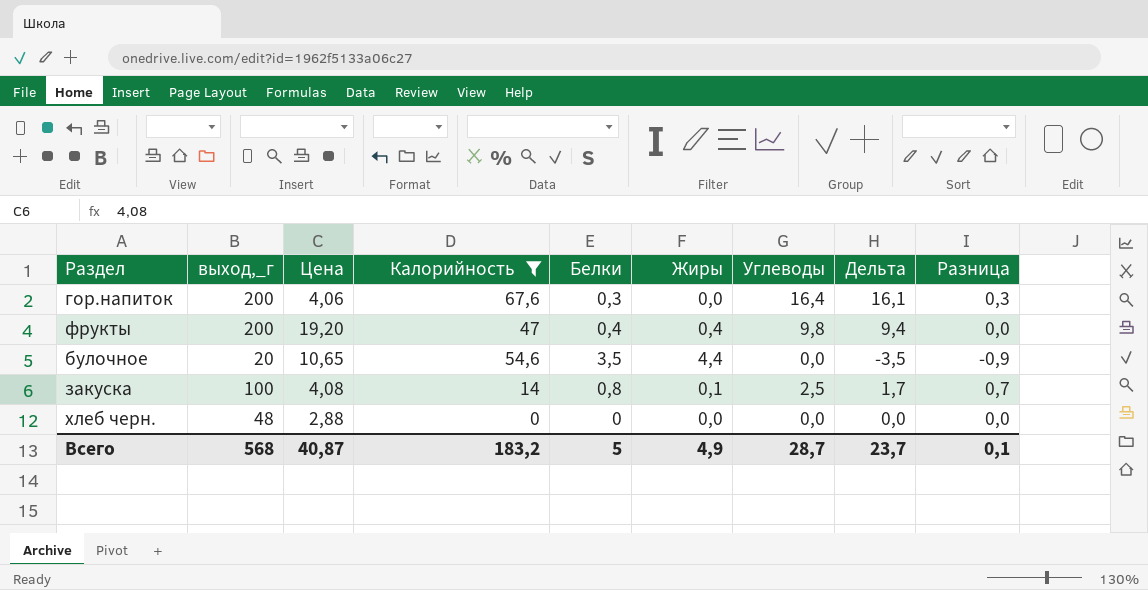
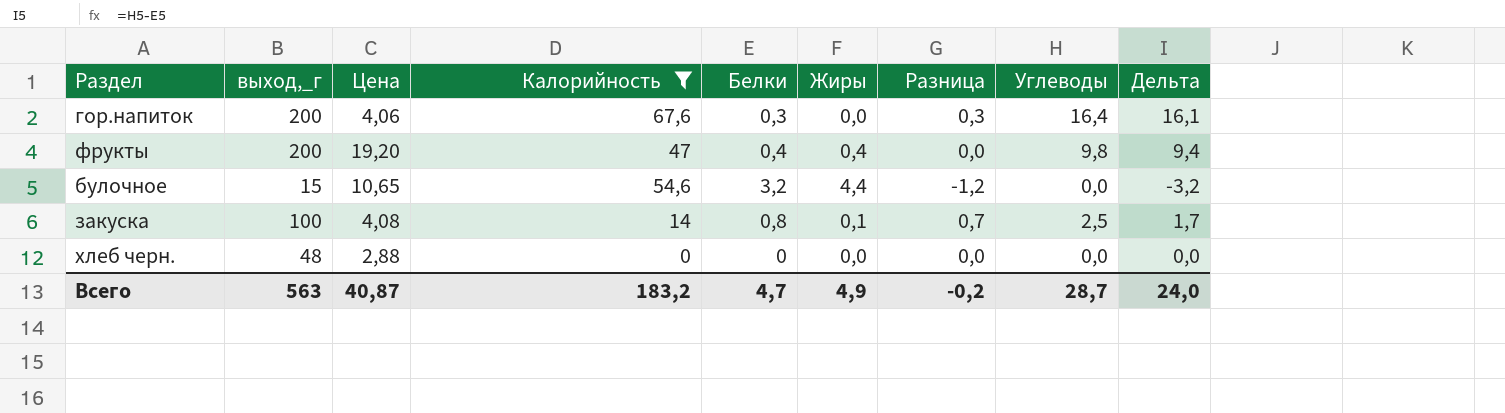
column Разница | position: 9 -> 7
булочное | выход,_г: 20 -> 15
булочное | Белки: 3,5 -> 3,2
булочное | Разница: -0,9 -> -1,2
булочное | Дельта: -3,5 -> -3,2
Всего | выход,_г: 568 -> 563
Всего | Белки: 5 -> 4,7
Всего | Разница: 0,1 -> -0,2
Всего | Дельта: 23,7 -> 24,0

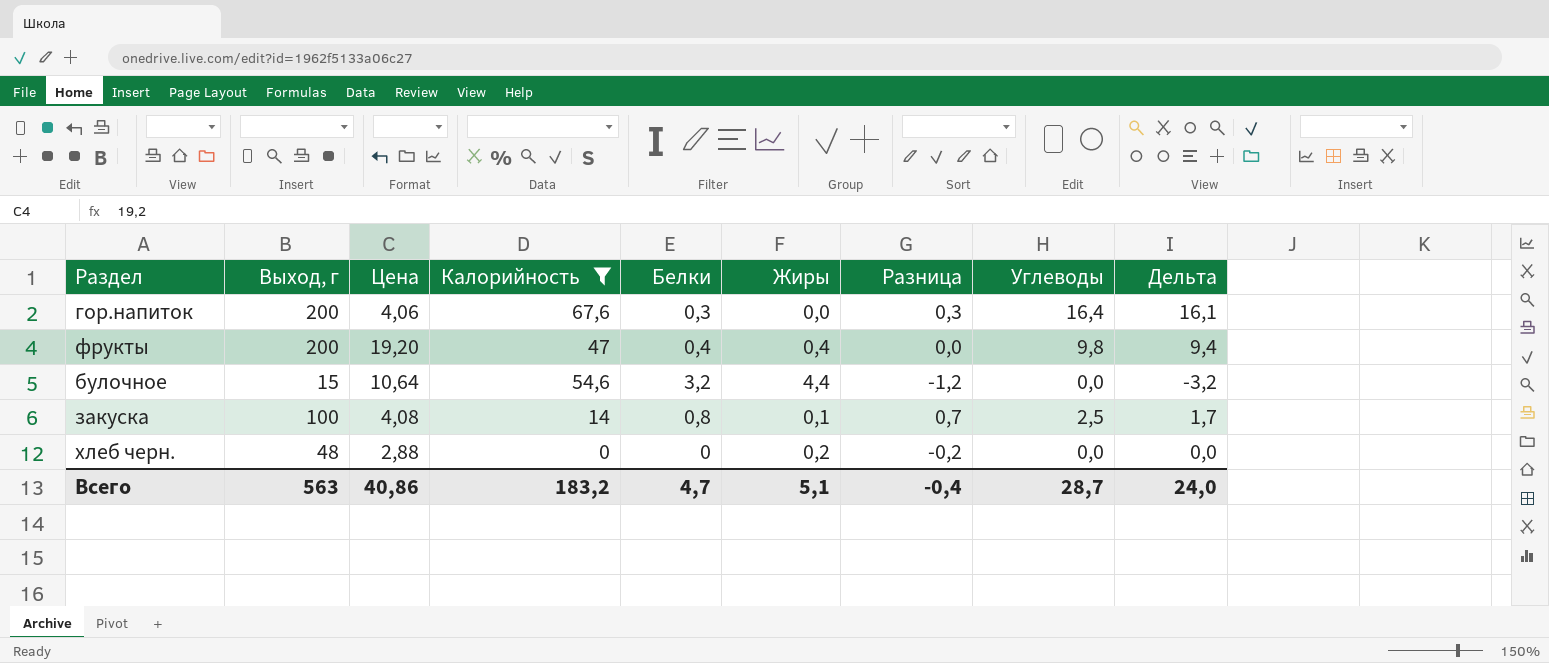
column name: выход,_г -> Выход, г
булочное | Цена: 10,65 -> 10,64
хлеб черн. | Жиры: 0,0 -> 0,2
хлеб черн. | Разница: 0,0 -> -0,2
Всего | Цена: 40,87 -> 40,86
Всего | Жиры: 4,9 -> 5,1
Всего | Разница: -0,2 -> -0,4

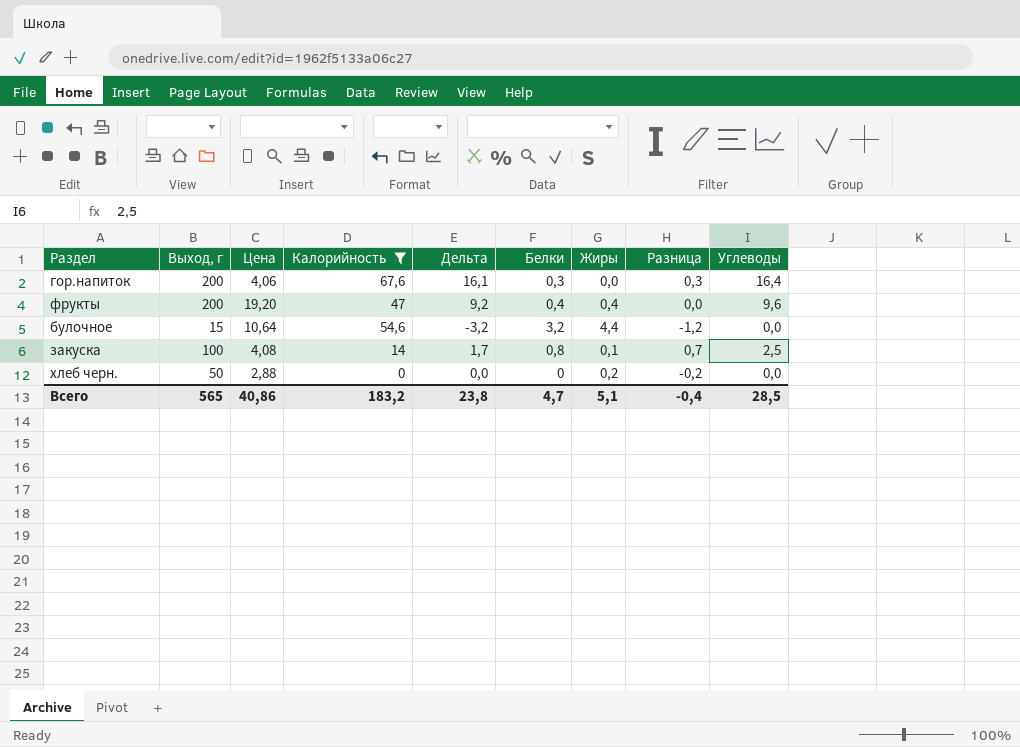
column Дельта | position: 9 -> 5
фрукты | Дельта: 9,4 -> 9,2
фрукты | Углеводы: 9,8 -> 9,6
хлеб черн. | Выход, г: 48 -> 50
Всего | Выход, г: 563 -> 565
Всего | Дельта: 24,0 -> 23,8
Всего | Углеводы: 28,7 -> 28,5

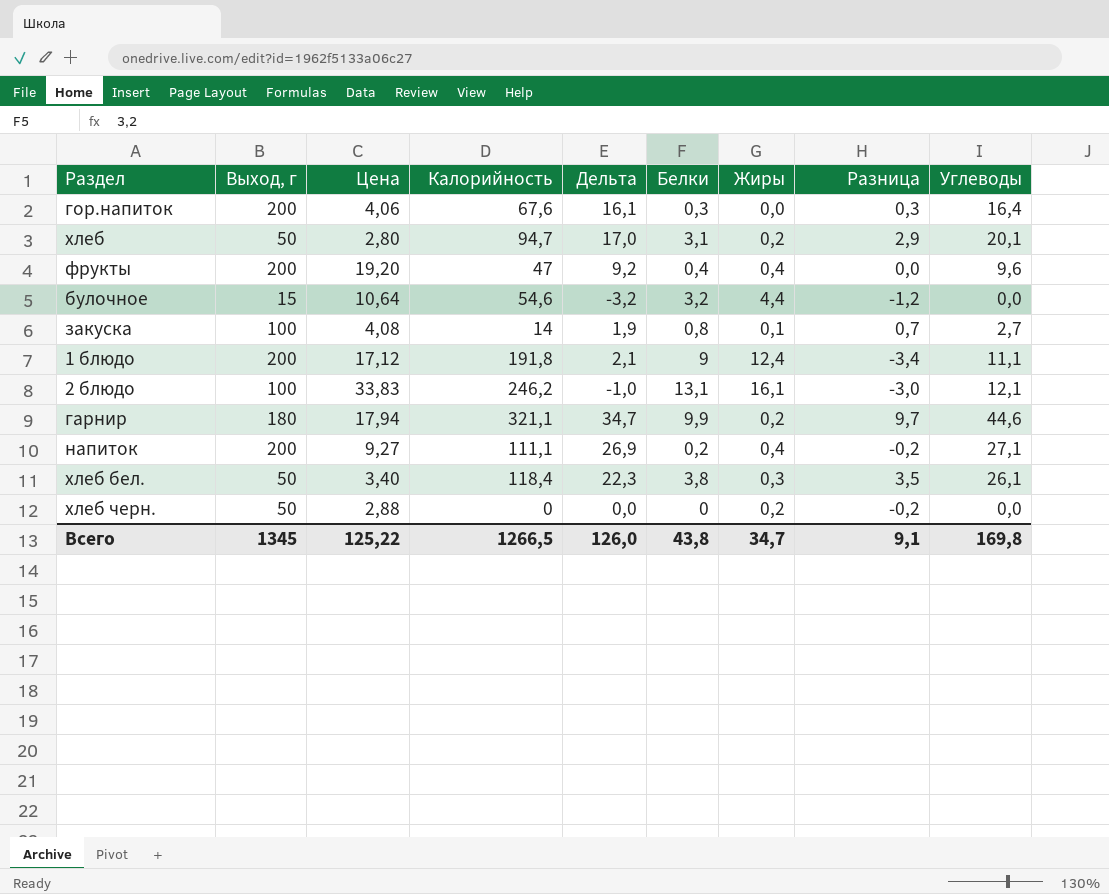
filter: Калорийность <= 67,6 -> none
закуска | Дельта: 1,7 -> 1,9
закуска | Углеводы: 2,5 -> 2,7
Всего | Выход, г: 565 -> 1345
Всего | Цена: 40,86 -> 125,22
Всего | Калорийность: 183,2 -> 1266,5
Всего | Дельта: 23,8 -> 126,0
Всего | Белки: 4,7 -> 43,8
Всего | Жиры: 5,1 -> 34,7
Всего | Разница: -0,4 -> 9,1
Всего | Углеводы: 28,5 -> 169,8

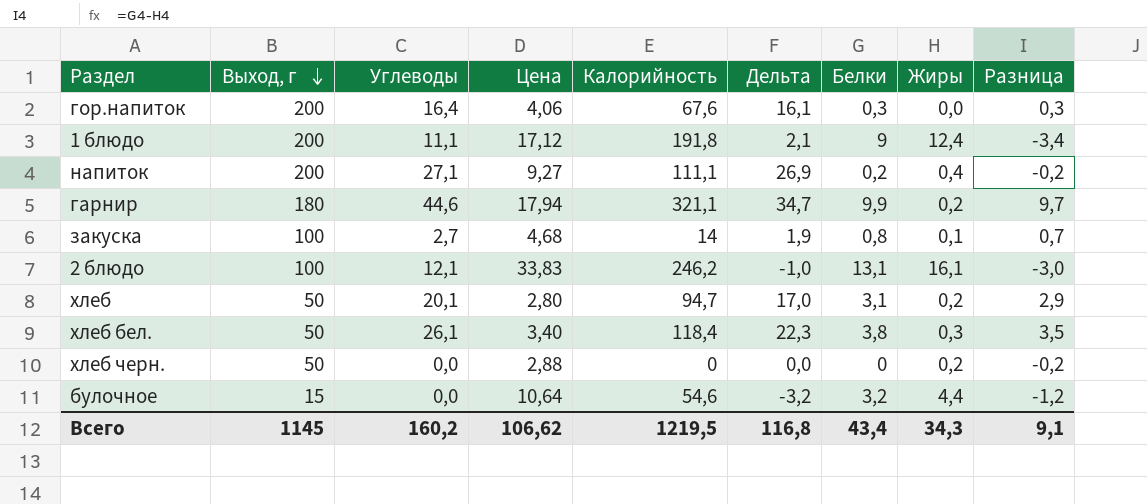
row order: none -> Выход, г descending
column Углеводы | position: 9 -> 3
row фрукты: 200 | 19,20 | 47 | 9,2 | 0,4 | 0,4 | 0,0 | 9,6 -> none
закуска | Цена: 4,08 -> 4,68
Всего | Выход, г: 1345 -> 1145
Всего | Углеводы: 169,8 -> 160,2
Всего | Цена: 125,22 -> 106,62
Всего | Калорийность: 1266,5 -> 1219,5
Всего | Дельта: 126,0 -> 116,8
Всего | Белки: 43,8 -> 43,4
Всего | Жиры: 34,7 -> 34,3

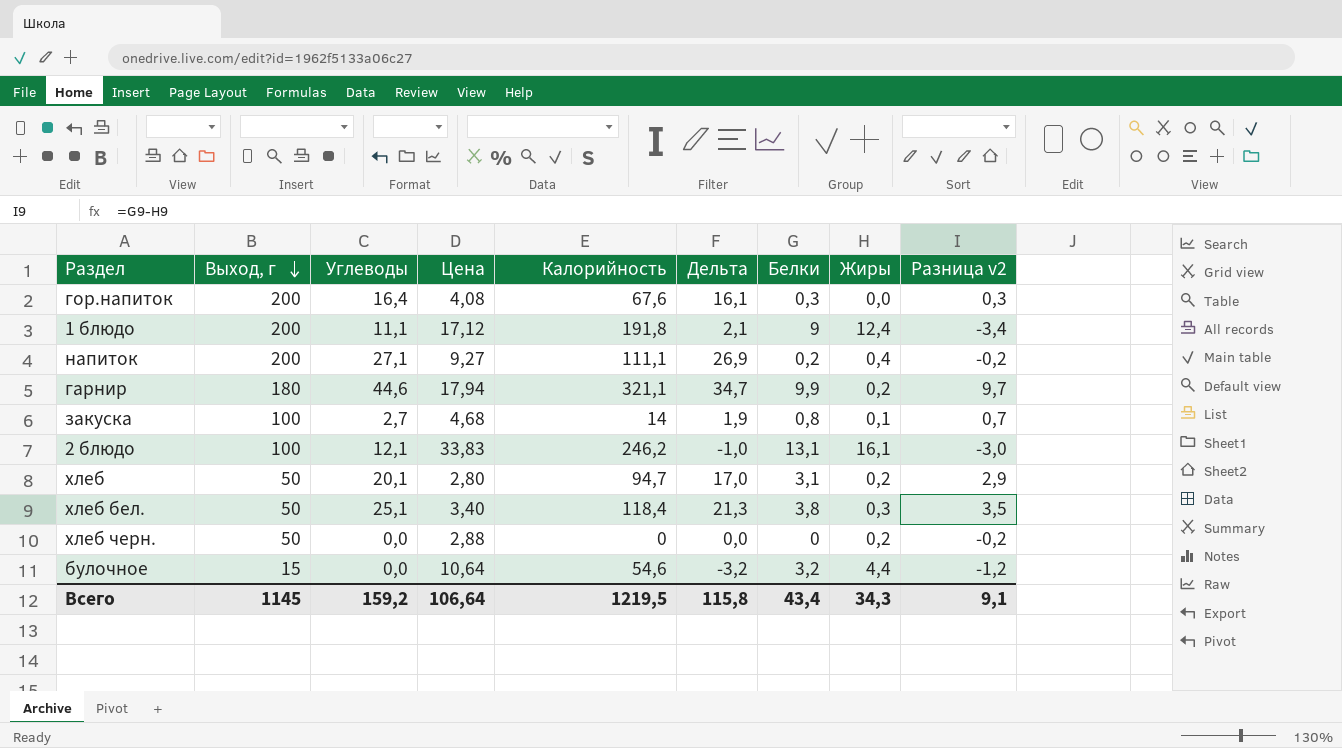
column name: Разница -> Разница v2
гор.напиток | Цена: 4,06 -> 4,08
хлеб бел. | Углеводы: 26,1 -> 25,1
хлеб бел. | Дельта: 22,3 -> 21,3
Всего | Углеводы: 160,2 -> 159,2
Всего | Цена: 106,62 -> 106,64
Всего | Дельта: 116,8 -> 115,8

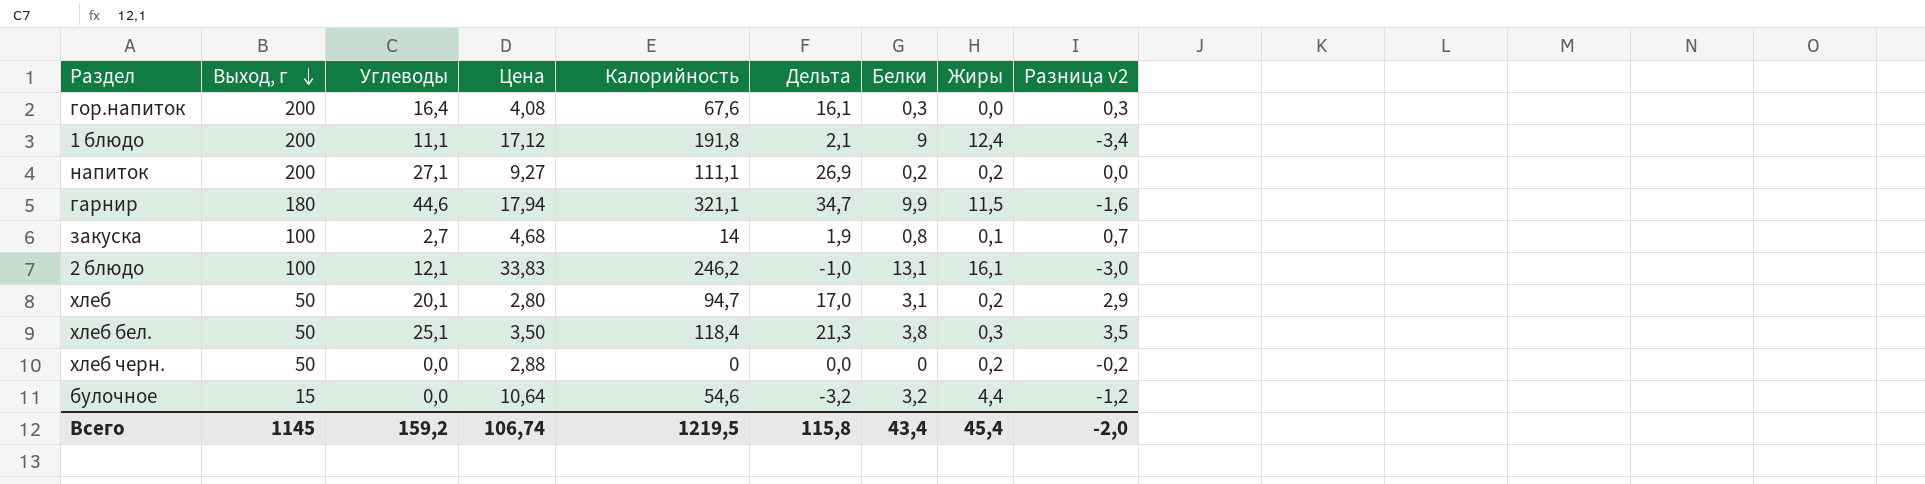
напиток | Жиры: 0,4 -> 0,2
напиток | Разница v2: -0,2 -> 0,0
гарнир | Жиры: 0,2 -> 11,5
гарнир | Разница v2: 9,7 -> -1,6
хлеб бел. | Цена: 3,40 -> 3,50
Всего | Цена: 106,64 -> 106,74
Всего | Жиры: 34,3 -> 45,4
Всего | Разница v2: 9,1 -> -2,0

